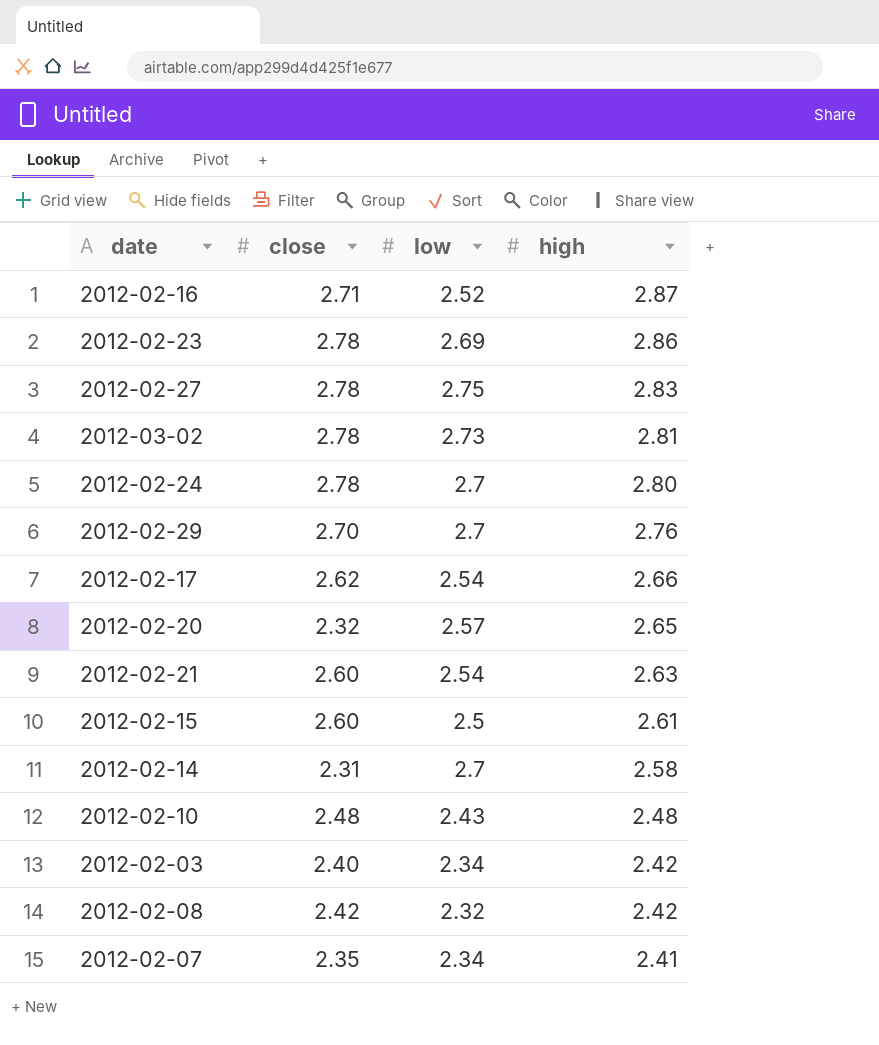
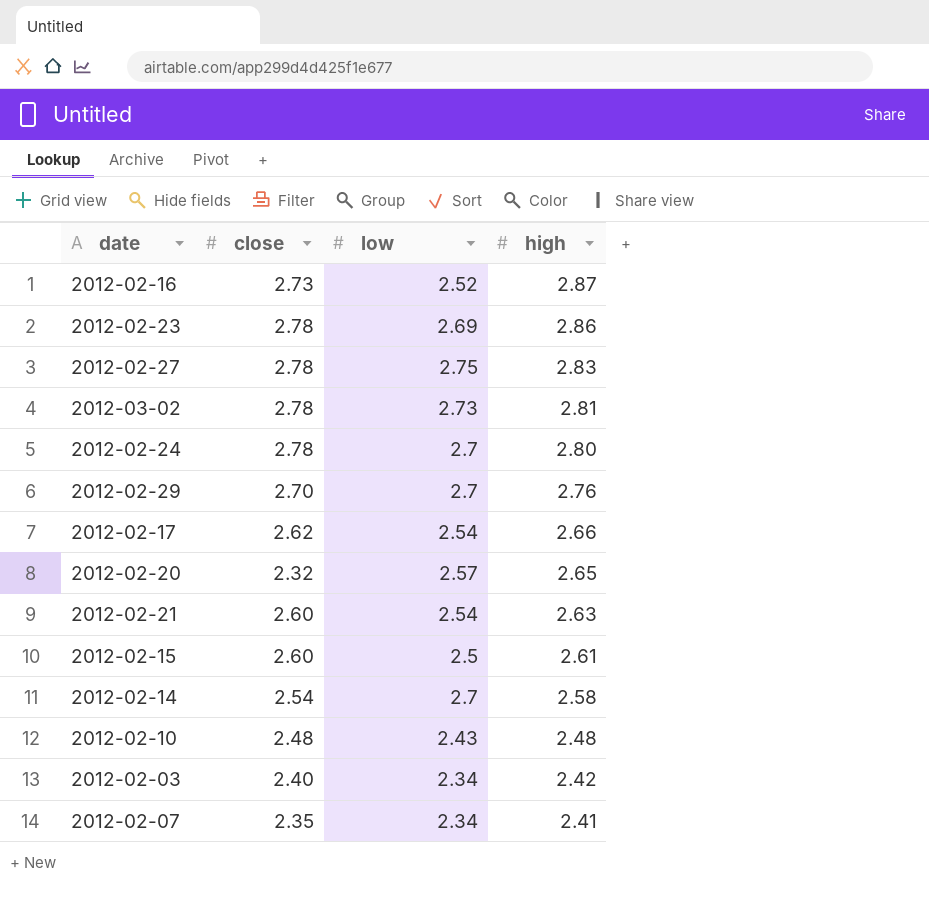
row 2012-02-08: 2.42 | 2.32 | 2.42 -> none
2012-02-16 | close: 2.71 -> 2.73
2012-02-14 | close: 2.31 -> 2.54

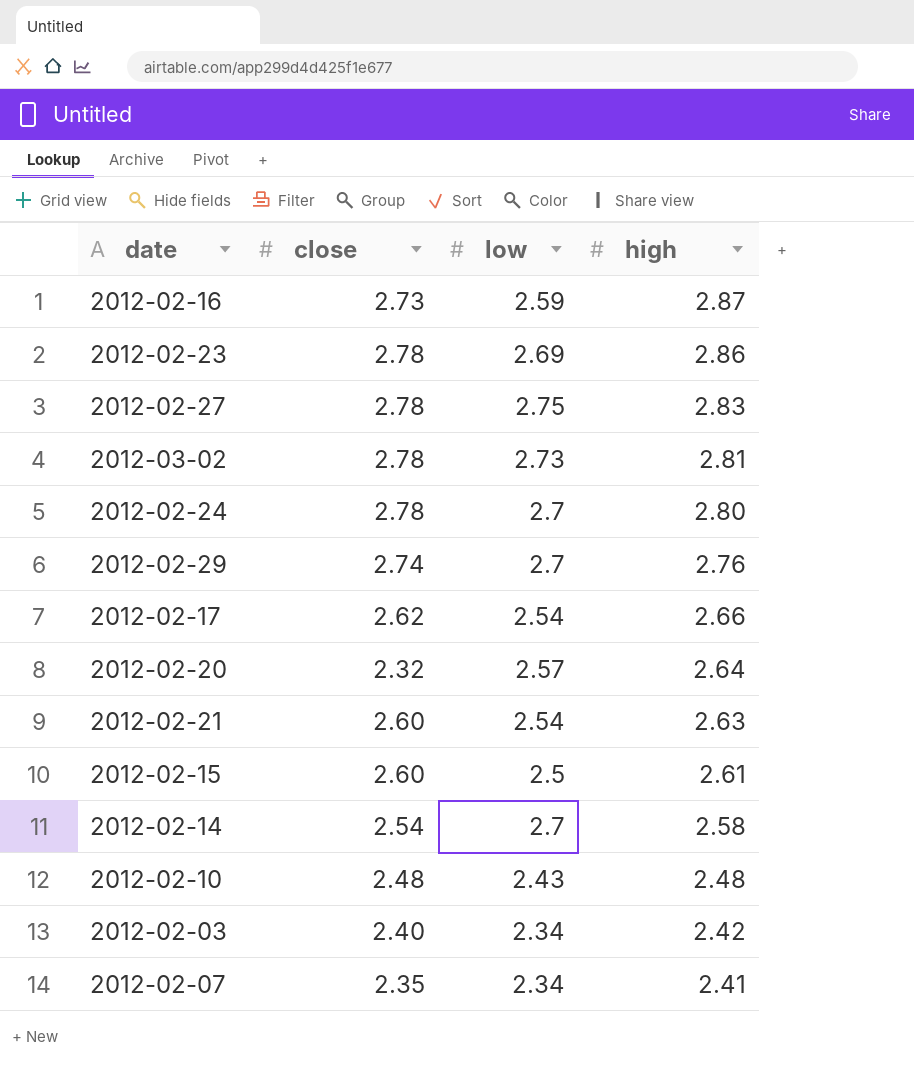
2012-02-16 | low: 2.52 -> 2.59
2012-02-29 | close: 2.70 -> 2.74
2012-02-20 | high: 2.65 -> 2.64

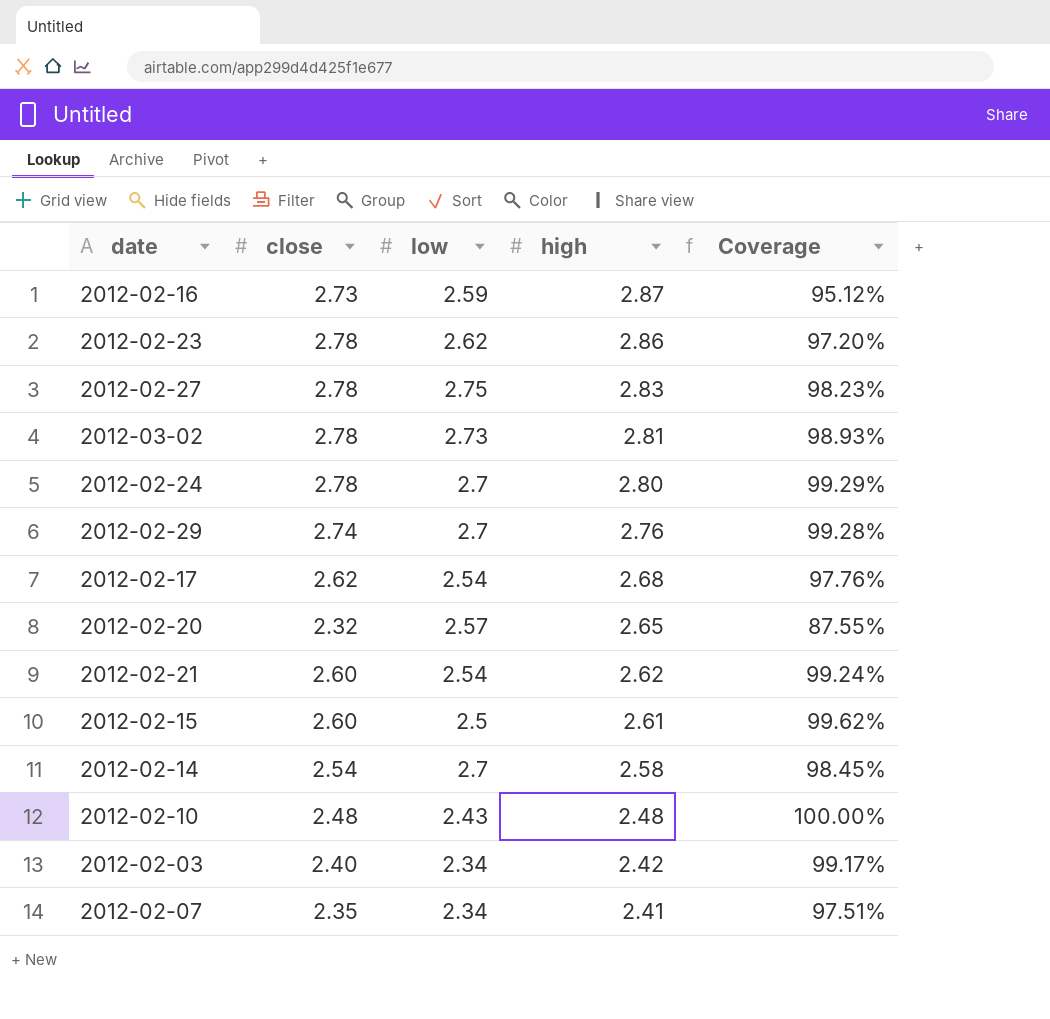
column Coverage | formula: none -> [close] / [high]
2012-02-23 | low: 2.69 -> 2.62
2012-02-17 | high: 2.66 -> 2.68
2012-02-20 | high: 2.64 -> 2.65
2012-02-21 | high: 2.63 -> 2.62

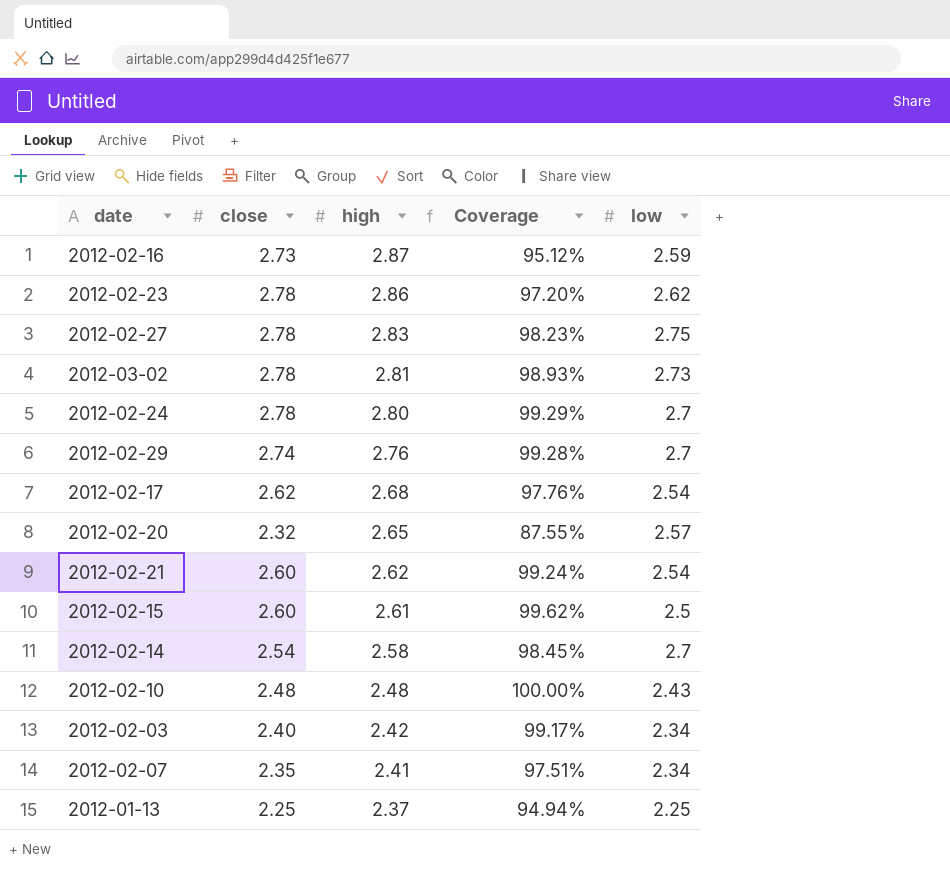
column low | position: 3 -> 5
row 2012-01-13: none -> 2.25 | 2.37 | 94.94% | 2.25

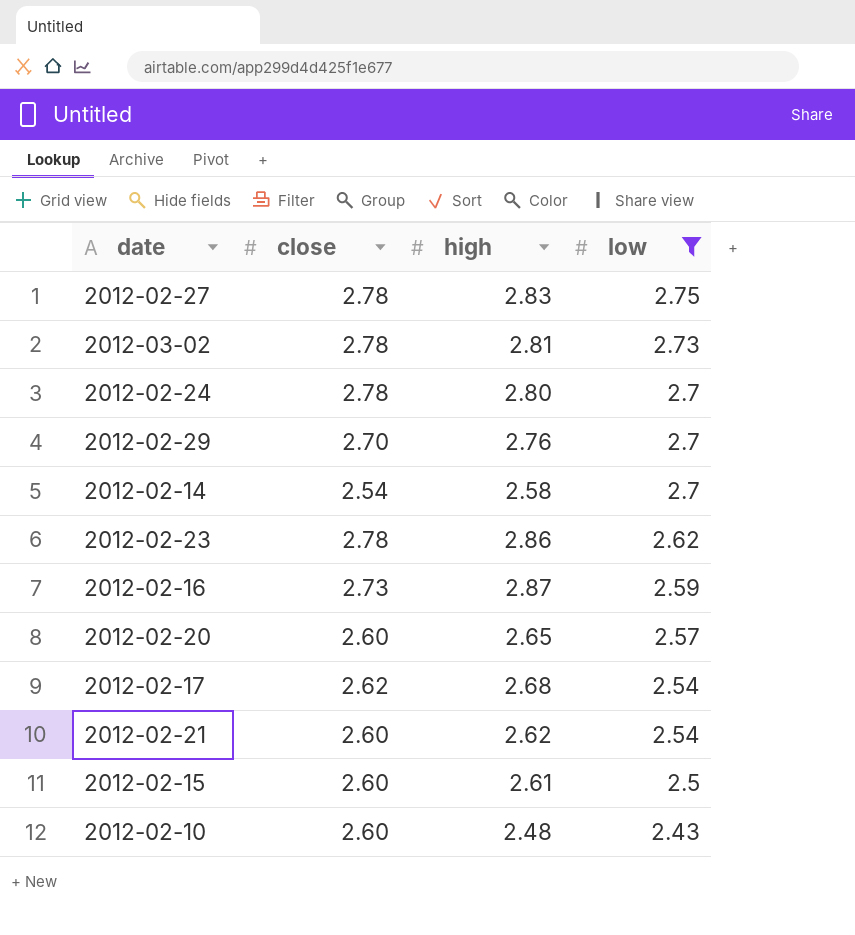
filter: none -> low >= 2.43
row order: high descending -> low descending
column Coverage | formula: [close] / [high] -> none
2012-02-29 | close: 2.74 -> 2.70
2012-02-20 | close: 2.32 -> 2.60
2012-02-10 | close: 2.48 -> 2.60

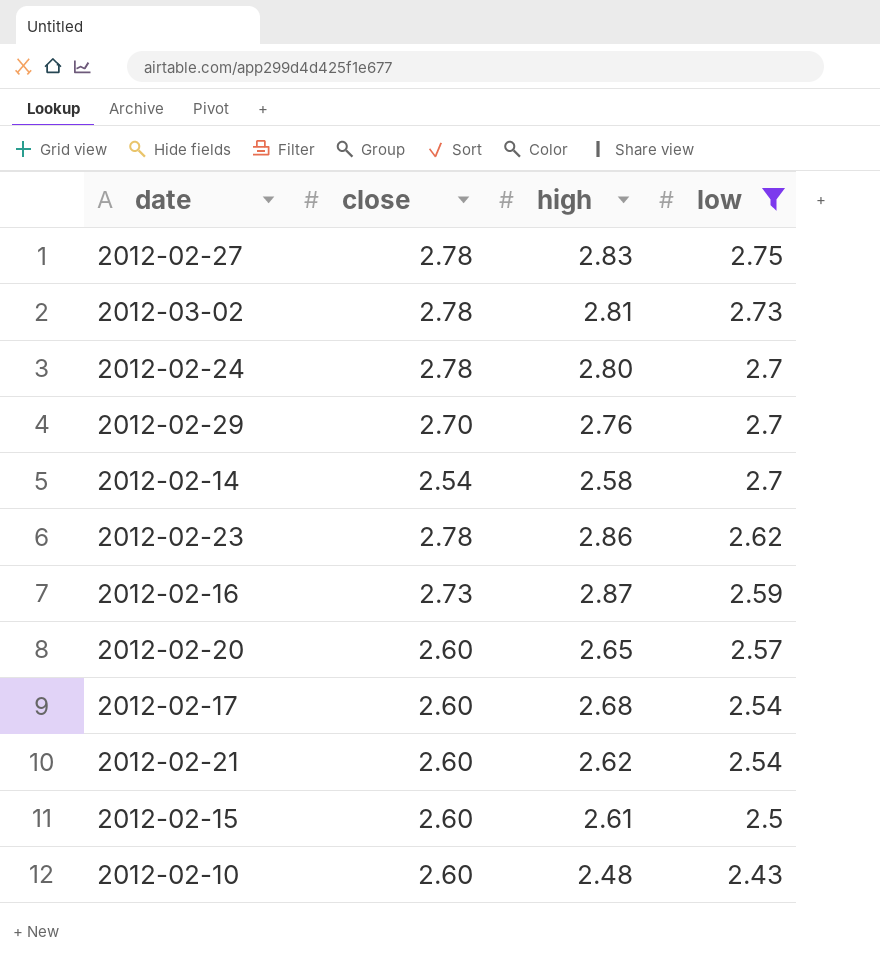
2012-02-17 | close: 2.62 -> 2.60

